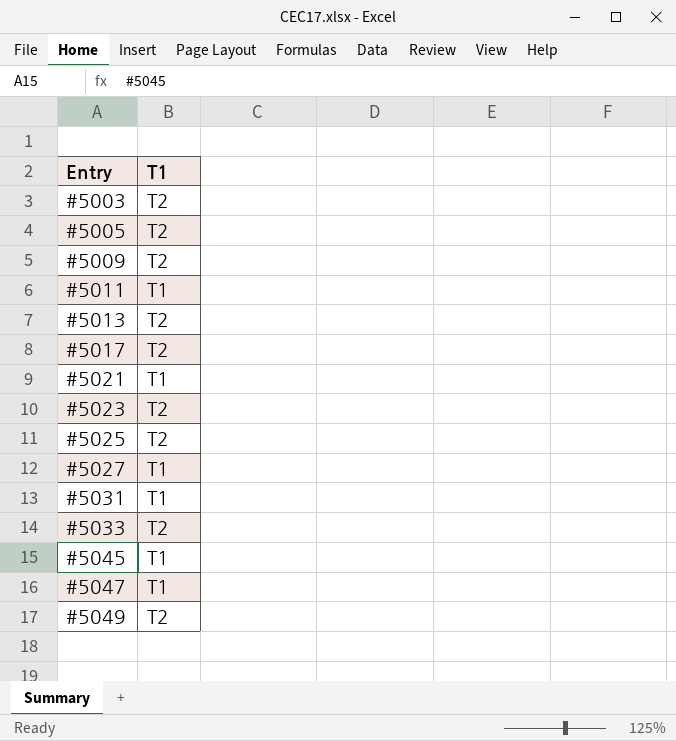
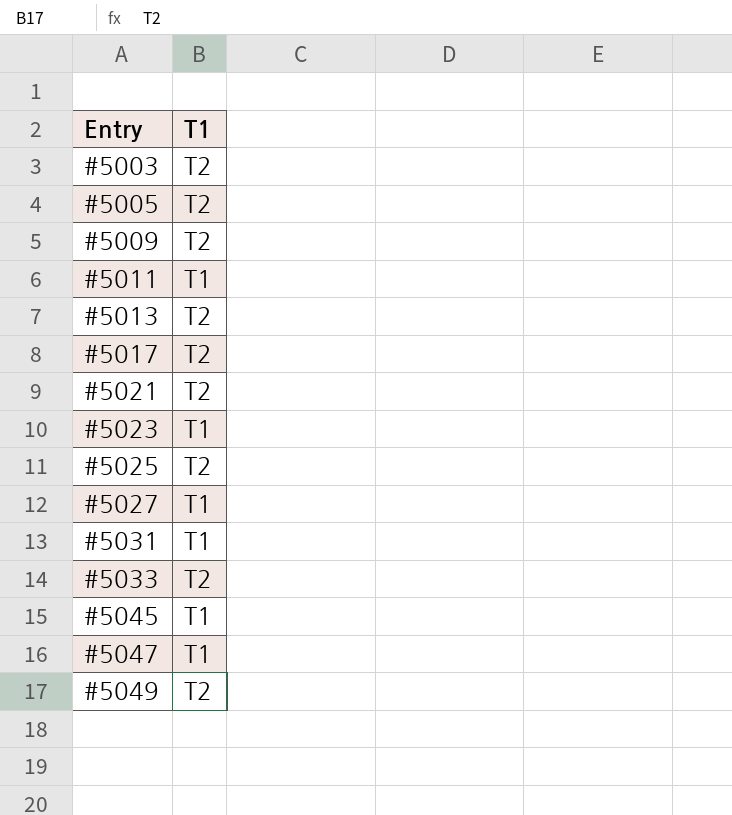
#5021 | T1: T1 -> T2
#5023 | T1: T2 -> T1

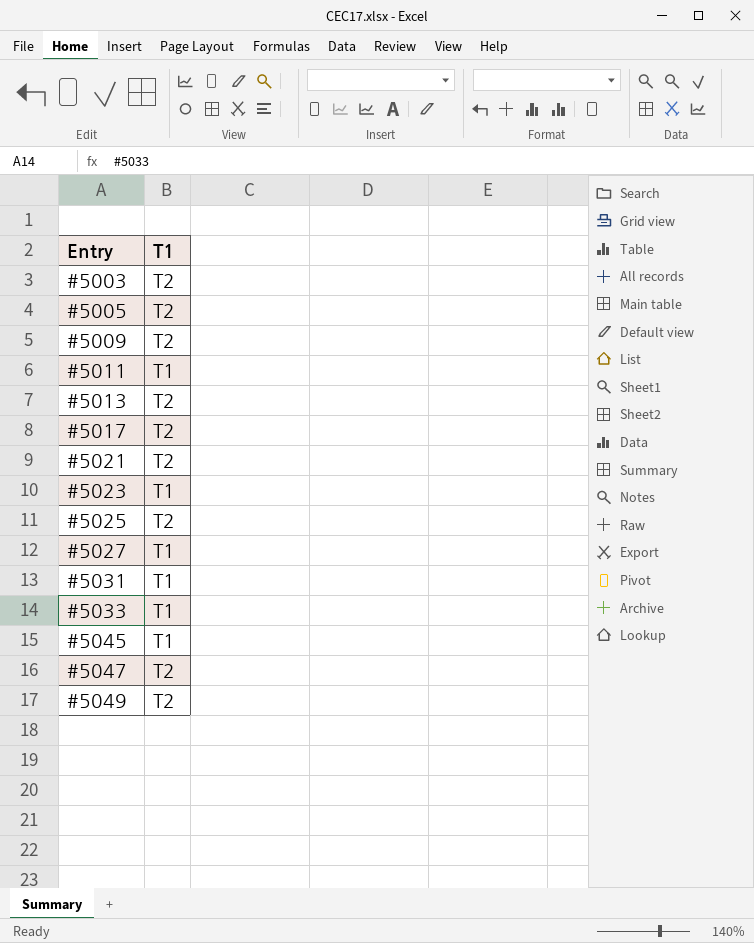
#5033 | T1: T2 -> T1
#5047 | T1: T1 -> T2

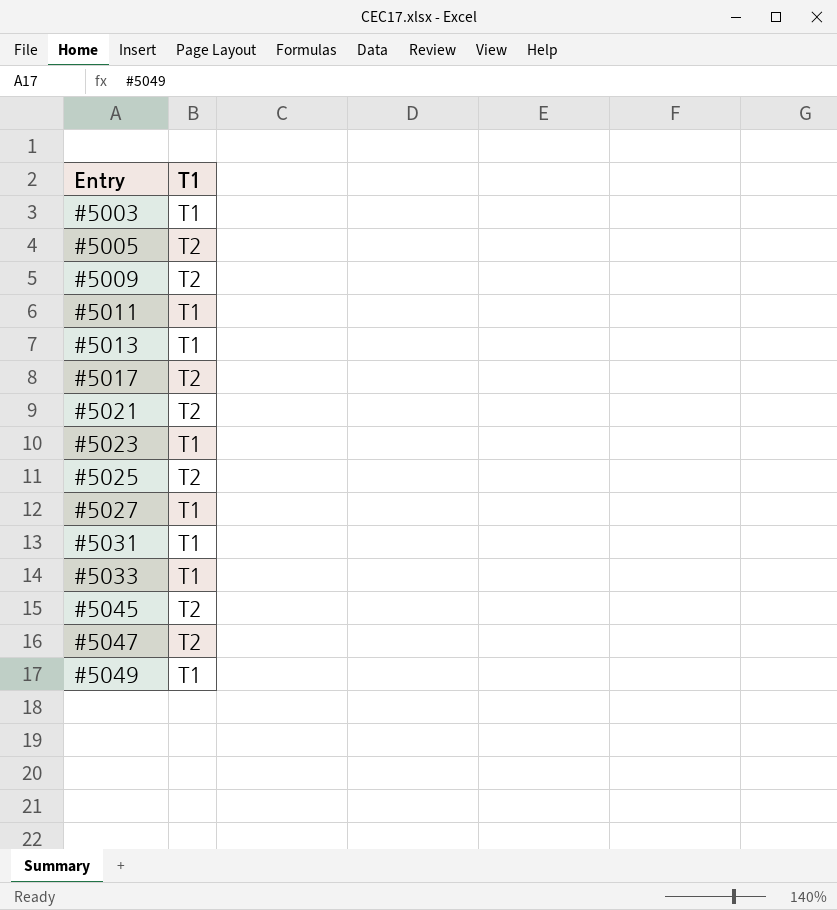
#5003 | T1: T2 -> T1
#5013 | T1: T2 -> T1
#5045 | T1: T1 -> T2
#5049 | T1: T2 -> T1

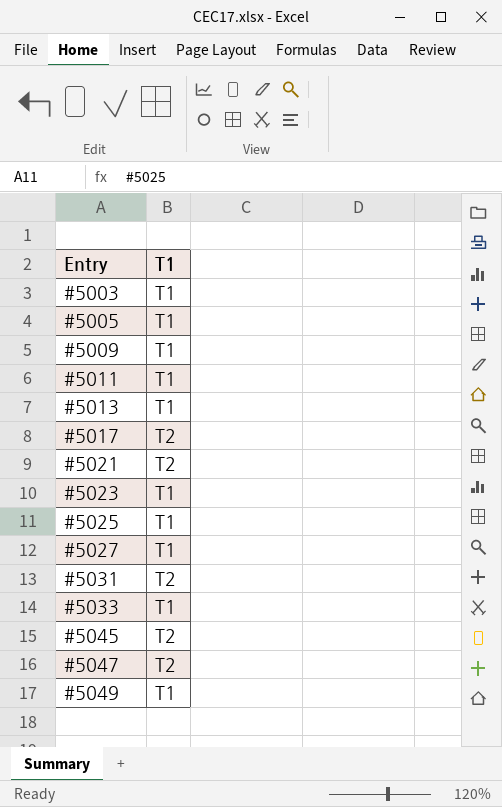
#5005 | T1: T2 -> T1
#5009 | T1: T2 -> T1
#5025 | T1: T2 -> T1
#5031 | T1: T1 -> T2

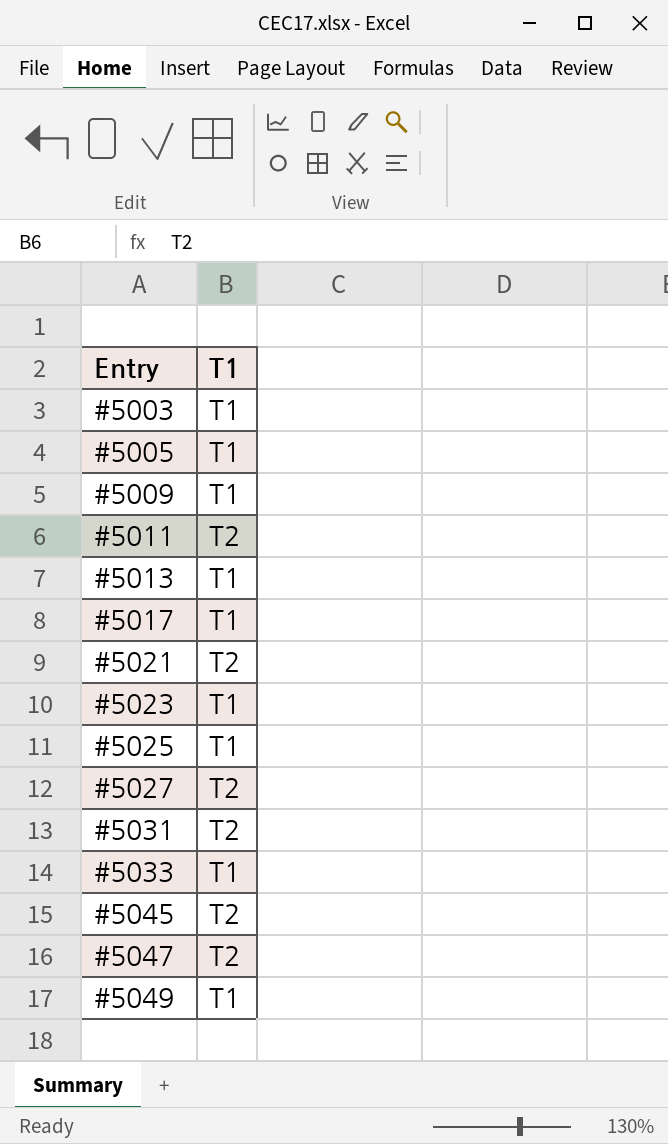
#5011 | T1: T1 -> T2
#5017 | T1: T2 -> T1
#5027 | T1: T1 -> T2

